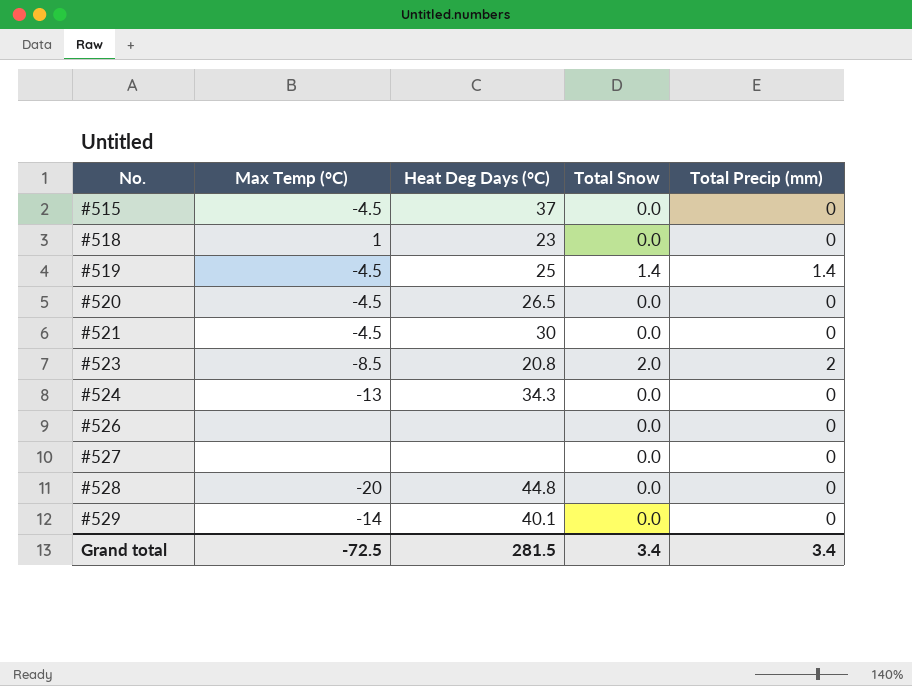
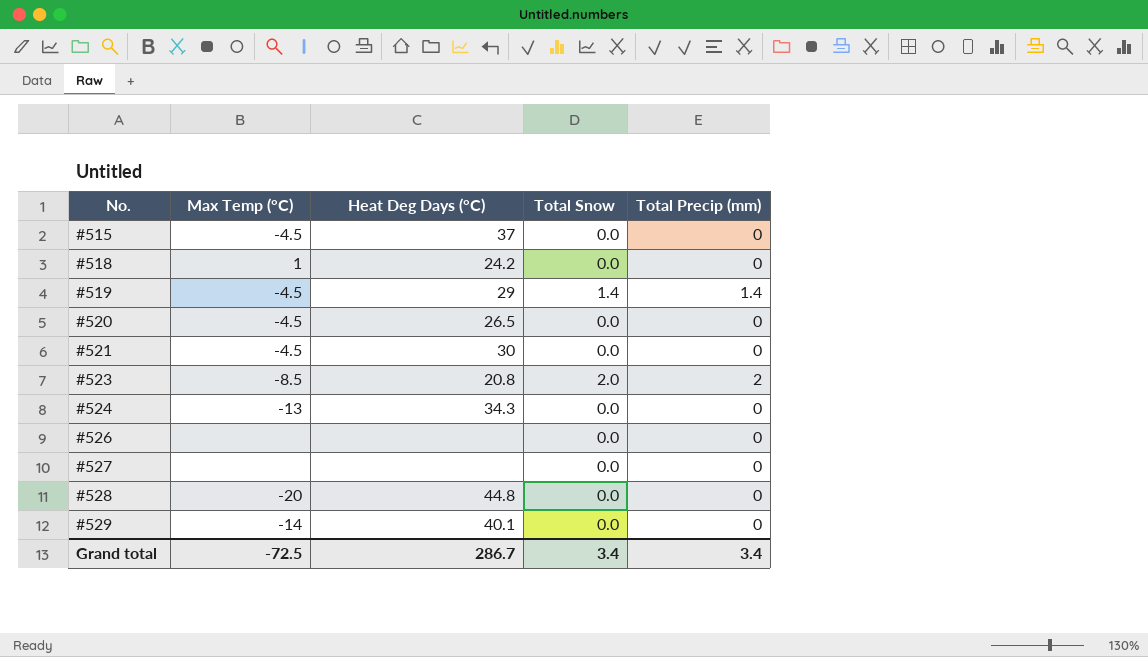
#518 | Heat Deg Days (°C): 23 -> 24.2
#519 | Heat Deg Days (°C): 25 -> 29
Grand total | Heat Deg Days (°C): 281.5 -> 286.7

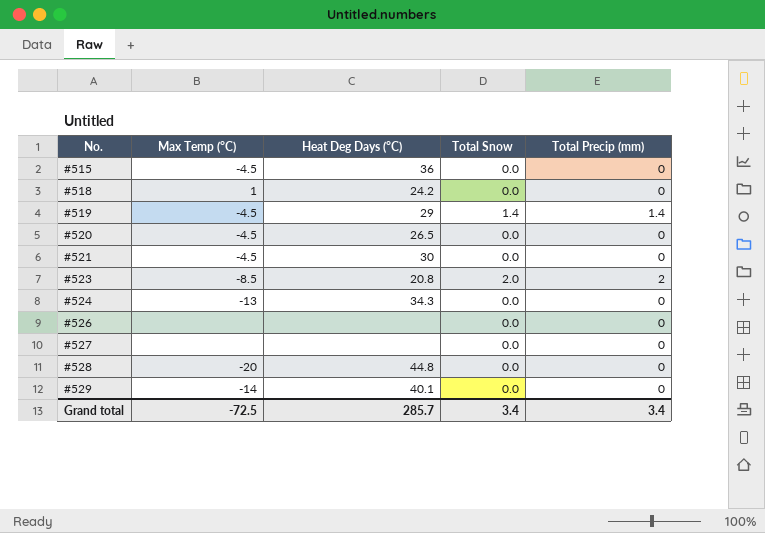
#515 | Heat Deg Days (°C): 37 -> 36
Grand total | Heat Deg Days (°C): 286.7 -> 285.7

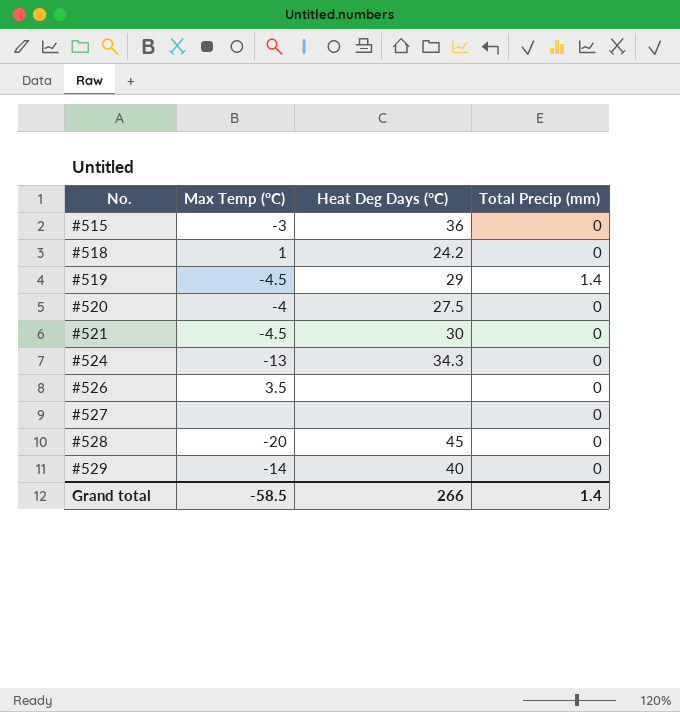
column Total Snow | position: 4 -> none
row #523: -8.5 | 20.8 | 2.0 | 2 -> none
#515 | Max Temp (°C): -4.5 -> -3
#520 | Max Temp (°C): -4.5 -> -4
#520 | Heat Deg Days (°C): 26.5 -> 27.5
#526 | Max Temp (°C): none -> 3.5
#528 | Heat Deg Days (°C): 44.8 -> 45
#529 | Heat Deg Days (°C): 40.1 -> 40
Grand total | Max Temp (°C): -72.5 -> -58.5
Grand total | Heat Deg Days (°C): 285.7 -> 266
Grand total | Total Precip (mm): 3.4 -> 1.4

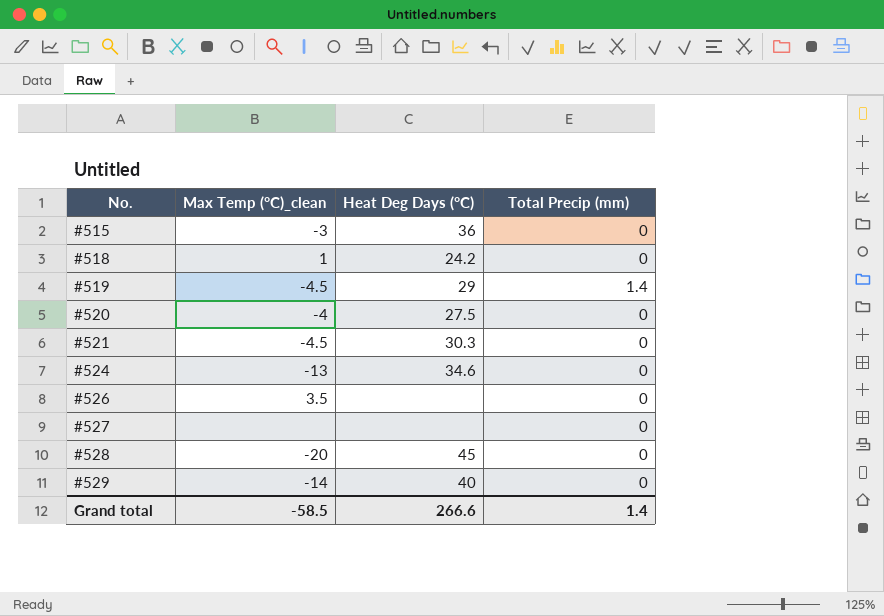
column name: Max Temp (°C) -> Max Temp (°C)_clean
#521 | Heat Deg Days (°C): 30 -> 30.3
#524 | Heat Deg Days (°C): 34.3 -> 34.6
Grand total | Heat Deg Days (°C): 266 -> 266.6

